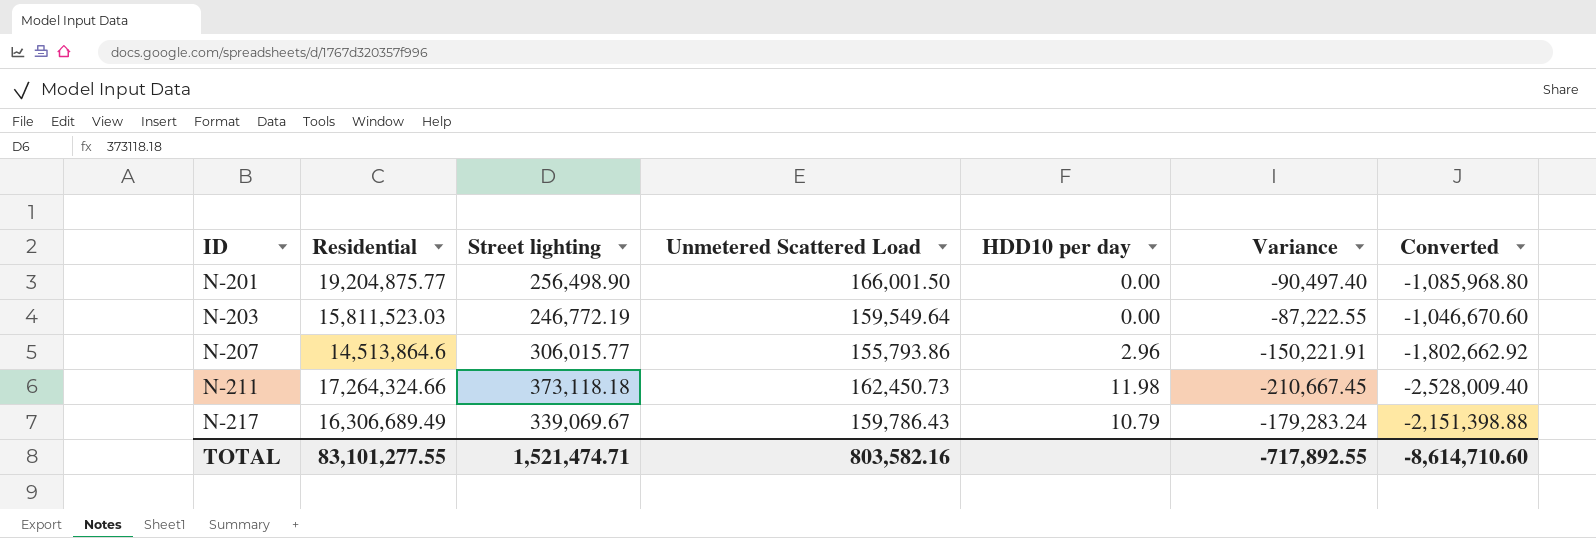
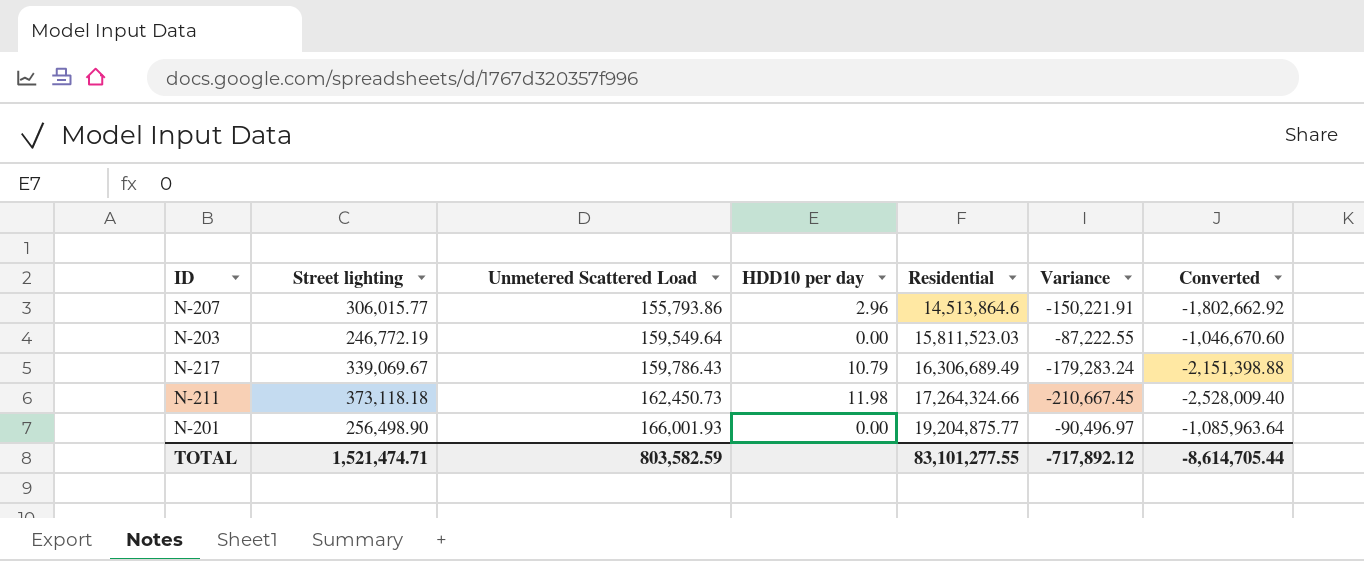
row order: ID ascending -> Unmetered Scattered Load ascending
column Residential | position: 2 -> 5
N-201 | Unmetered Scattered Load: 166,001.50 -> 166,001.93
N-201 | Variance: -90,497.40 -> -90,496.97
N-201 | Converted: -1,085,968.80 -> -1,085,963.64
TOTAL | Unmetered Scattered Load: 803,582.16 -> 803,582.59
TOTAL | Variance: -717,892.55 -> -717,892.12
TOTAL | Converted: -8,614,710.60 -> -8,614,705.44

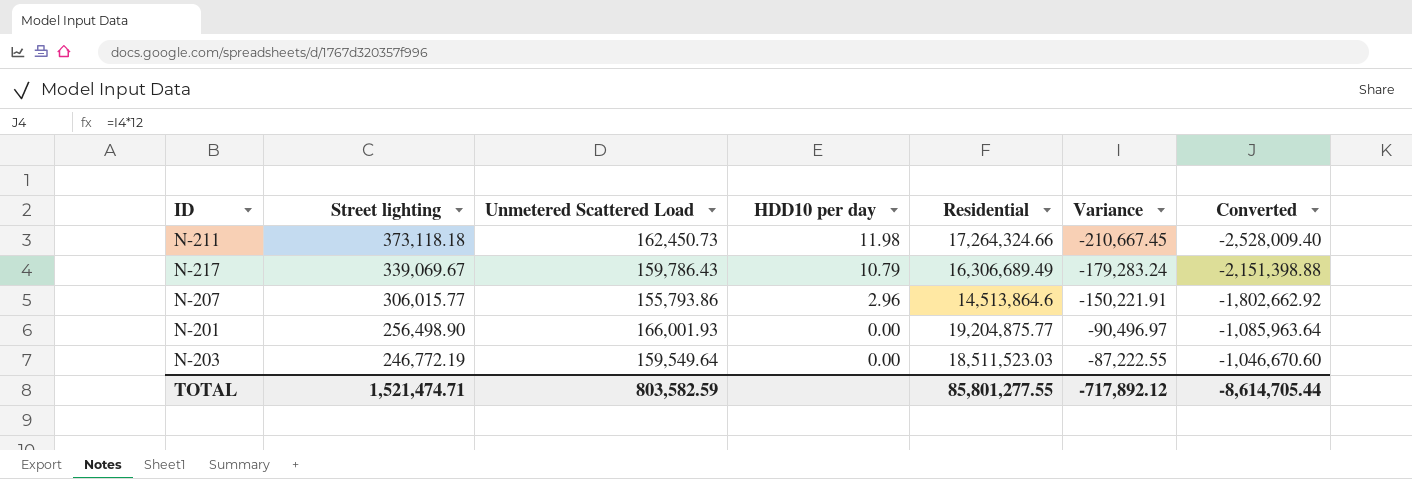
row order: Unmetered Scattered Load ascending -> Street lighting descending
N-203 | Residential: 15,811,523.03 -> 18,511,523.03
TOTAL | Residential: 83,101,277.55 -> 85,801,277.55

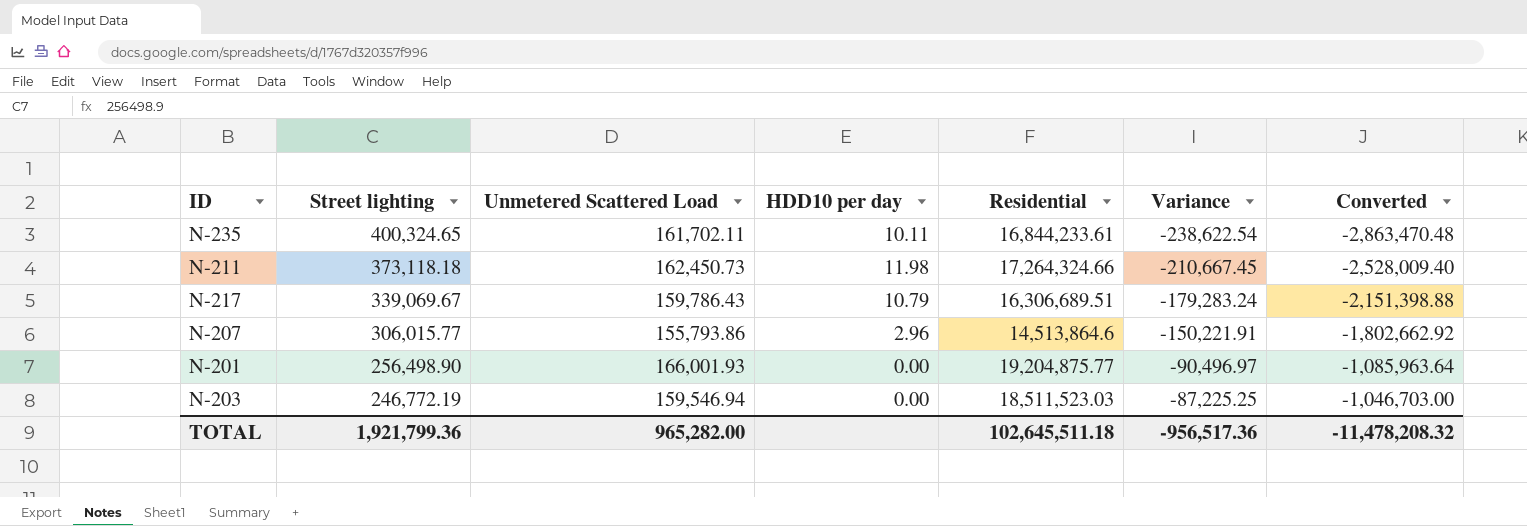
row N-235: none -> 400,324.65 | 161,702.11 | 10.11 | 16,844,233.61 | -238,622.54 | -2,863,470.48
N-217 | Residential: 16,306,689.49 -> 16,306,689.51
N-203 | Unmetered Scattered Load: 159,549.64 -> 159,546.94
N-203 | Variance: -87,222.55 -> -87,225.25
N-203 | Converted: -1,046,670.60 -> -1,046,703.00
TOTAL | Street lighting: 1,521,474.71 -> 1,921,799.36
TOTAL | Unmetered Scattered Load: 803,582.59 -> 965,282.00
TOTAL | Residential: 85,801,277.55 -> 102,645,511.18
TOTAL | Variance: -717,892.12 -> -956,517.36
TOTAL | Converted: -8,614,705.44 -> -11,478,208.32

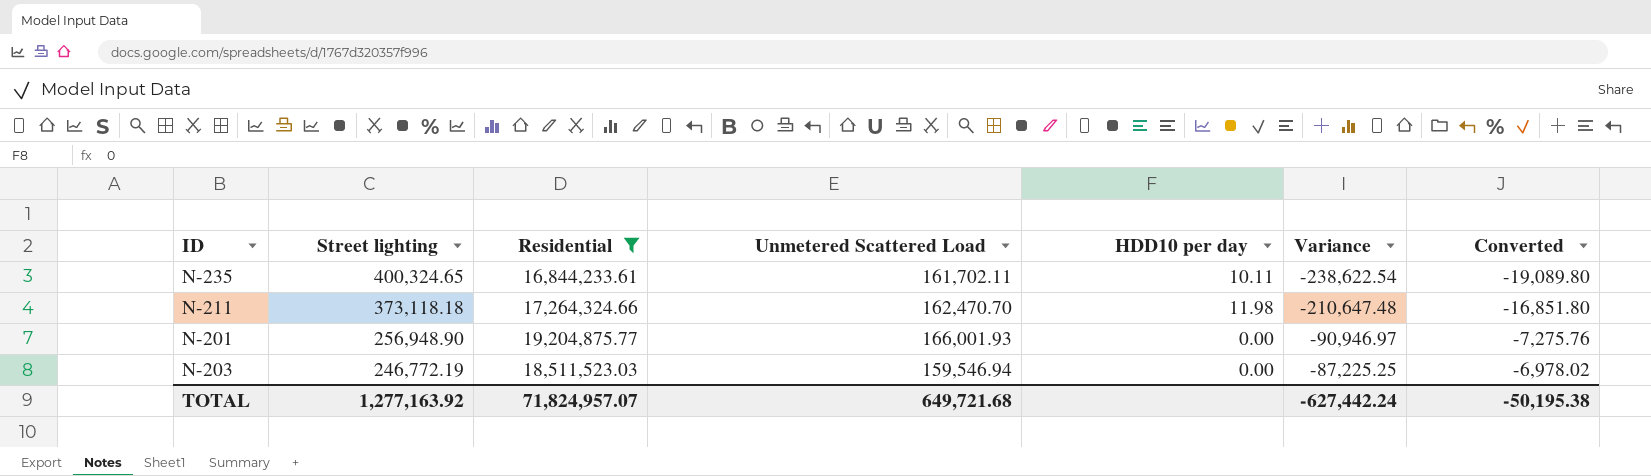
filter: none -> Residential >= 16,844,233.61
column Residential | position: 5 -> 3
column Converted | formula: [Variance] * 12 -> [Variance] * 0.08
N-211 | Unmetered Scattered Load: 162,450.73 -> 162,470.70
N-211 | Variance: -210,667.45 -> -210,647.48
N-201 | Street lighting: 256,498.90 -> 256,948.90
N-201 | Variance: -90,496.97 -> -90,946.97
TOTAL | Street lighting: 1,921,799.36 -> 1,277,163.92
TOTAL | Residential: 102,645,511.18 -> 71,824,957.07
TOTAL | Unmetered Scattered Load: 965,282.00 -> 649,721.68
TOTAL | Variance: -956,517.36 -> -627,442.24
TOTAL | Converted: -11,478,208.32 -> -50,195.38

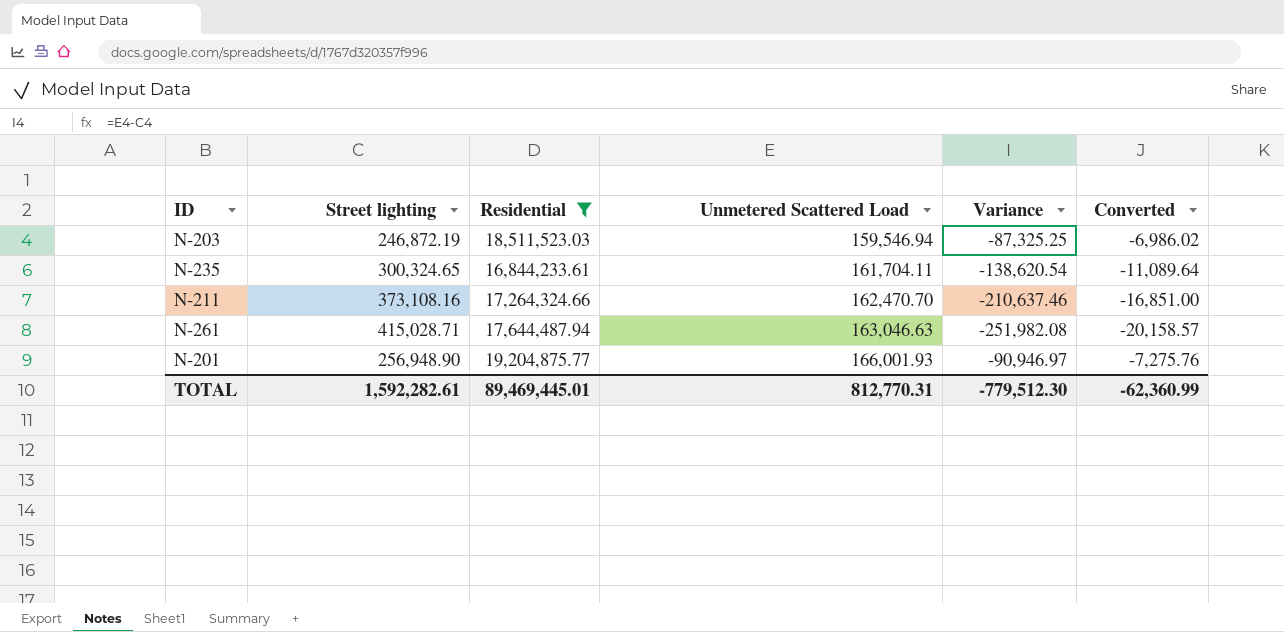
row order: Street lighting descending -> Unmetered Scattered Load ascending
column HDD10 per day | position: 5 -> none
N-203 | Street lighting: 246,772.19 -> 246,872.19
N-203 | Variance: -87,225.25 -> -87,325.25
N-203 | Converted: -6,978.02 -> -6,986.02
N-235 | Street lighting: 400,324.65 -> 300,324.65
N-235 | Unmetered Scattered Load: 161,702.11 -> 161,704.11
N-235 | Variance: -238,622.54 -> -138,620.54
N-235 | Converted: -19,089.80 -> -11,089.64
N-211 | Street lighting: 373,118.18 -> 373,108.16
N-211 | Variance: -210,647.48 -> -210,637.46
N-211 | Converted: -16,851.80 -> -16,851.00
row N-261: none -> 415,028.71 | 17,644,487.94 | 163,046.63 | -251,982.08 | -20,158.57
TOTAL | Street lighting: 1,277,163.92 -> 1,592,282.61
TOTAL | Residential: 71,824,957.07 -> 89,469,445.01
TOTAL | Unmetered Scattered Load: 649,721.68 -> 812,770.31
TOTAL | Variance: -627,442.24 -> -779,512.30
TOTAL | Converted: -50,195.38 -> -62,360.99

